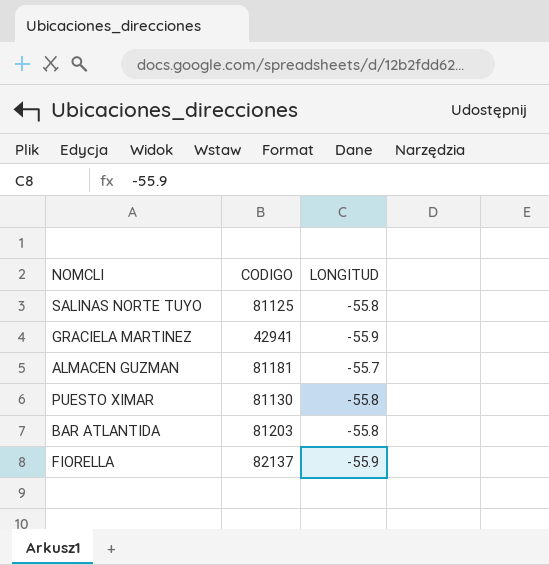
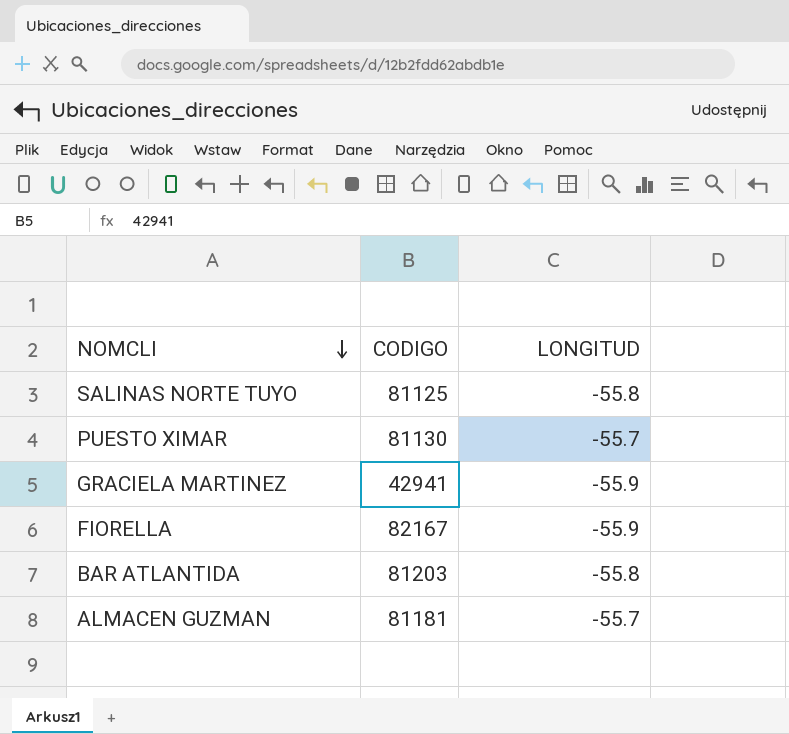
row order: none -> NOMCLI descending
PUESTO XIMAR | LONGITUD: -55.8 -> -55.7
FIORELLA | CODIGO: 82137 -> 82167

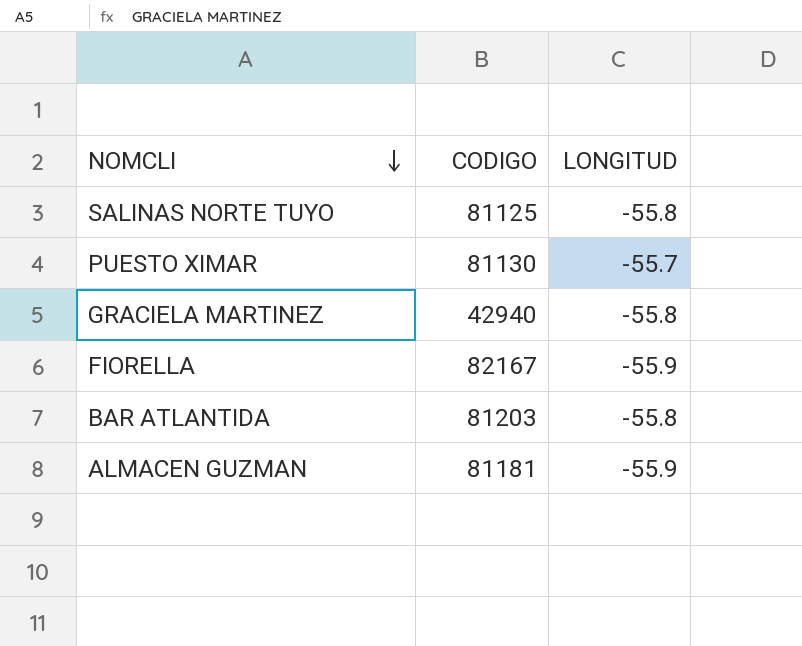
GRACIELA MARTINEZ | CODIGO: 42941 -> 42940
GRACIELA MARTINEZ | LONGITUD: -55.9 -> -55.8
ALMACEN GUZMAN | LONGITUD: -55.7 -> -55.9

